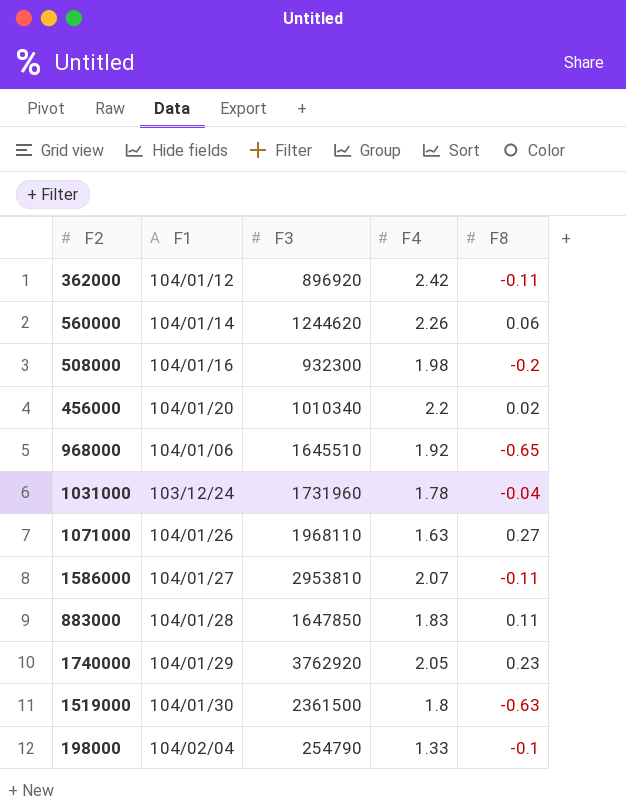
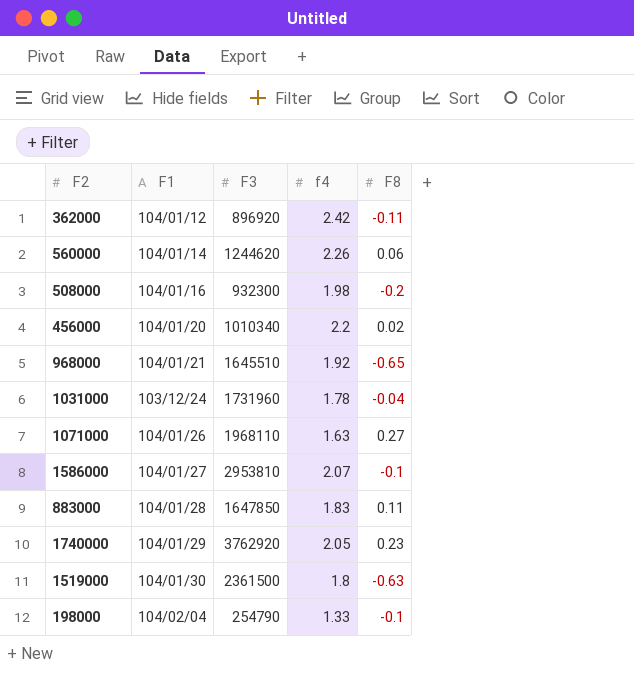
column name: F4 -> f4
968000 | F1: 104/01/06 -> 104/01/21
1586000 | F8: -0.11 -> -0.1

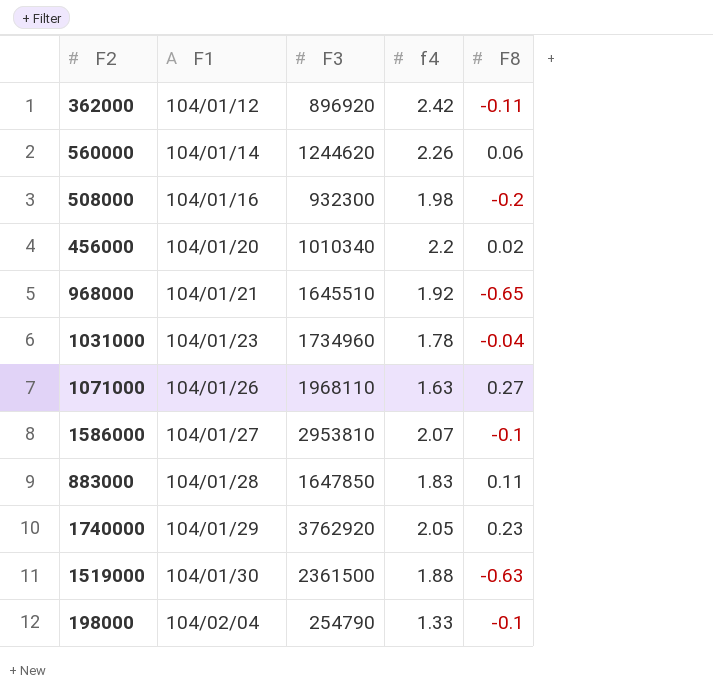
1031000 | F1: 103/12/24 -> 104/01/23
1031000 | F3: 1731960 -> 1734960
1519000 | f4: 1.8 -> 1.88

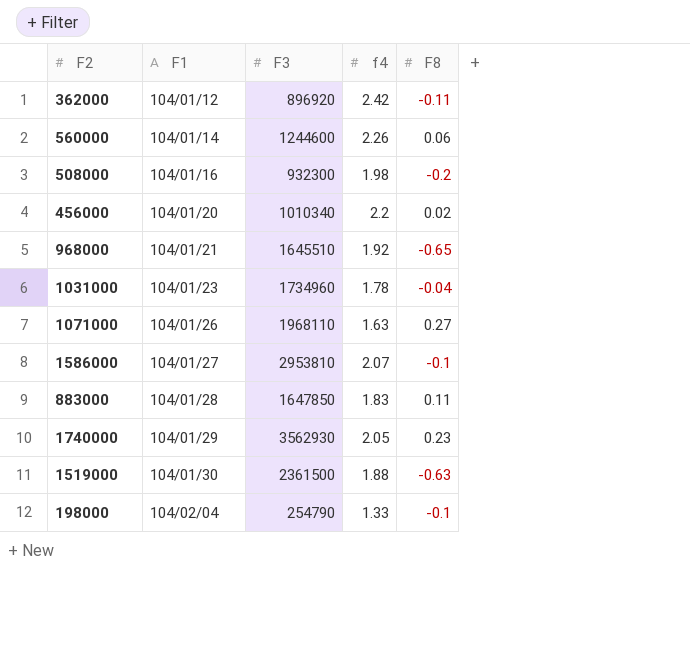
560000 | F3: 1244620 -> 1244600
1740000 | F3: 3762920 -> 3562930

